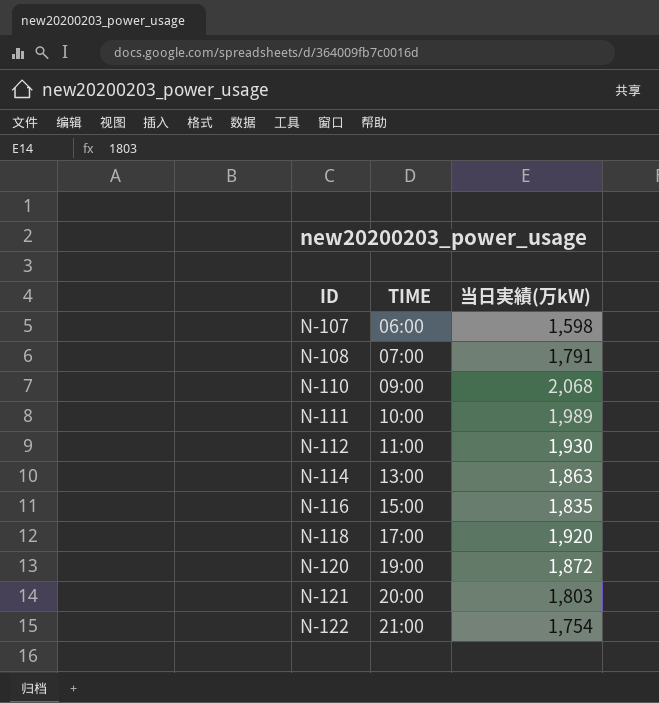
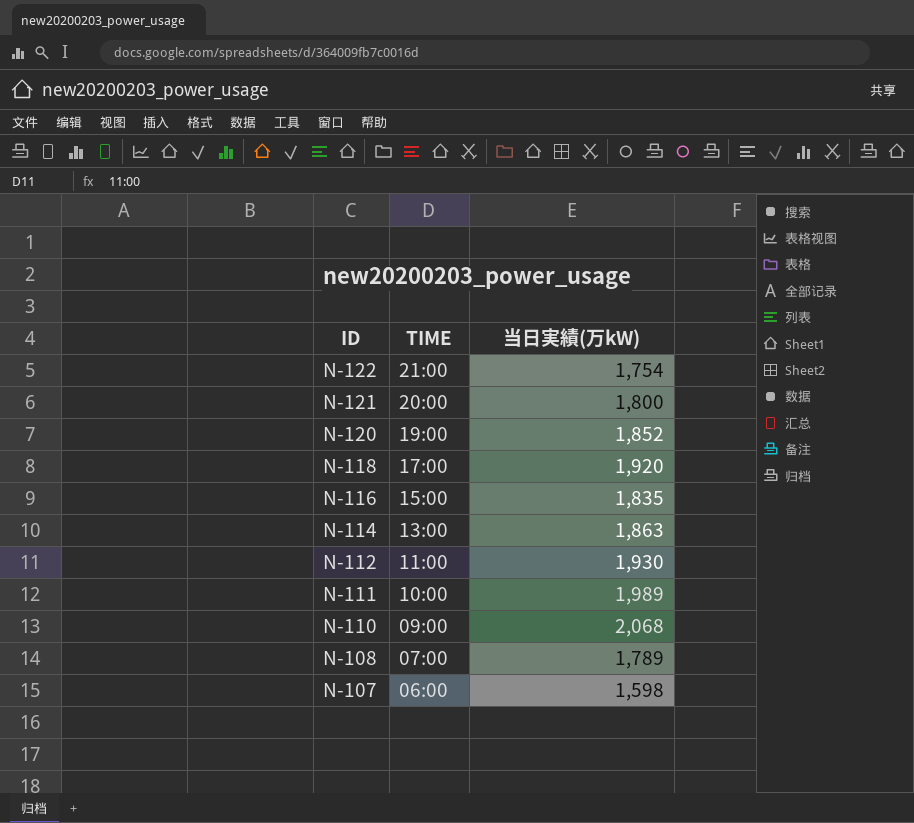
row order: ID ascending -> ID descending
N-121 | 当日実績(万kW): 1,803 -> 1,800
N-120 | 当日実績(万kW): 1,872 -> 1,852
N-108 | 当日実績(万kW): 1,791 -> 1,789

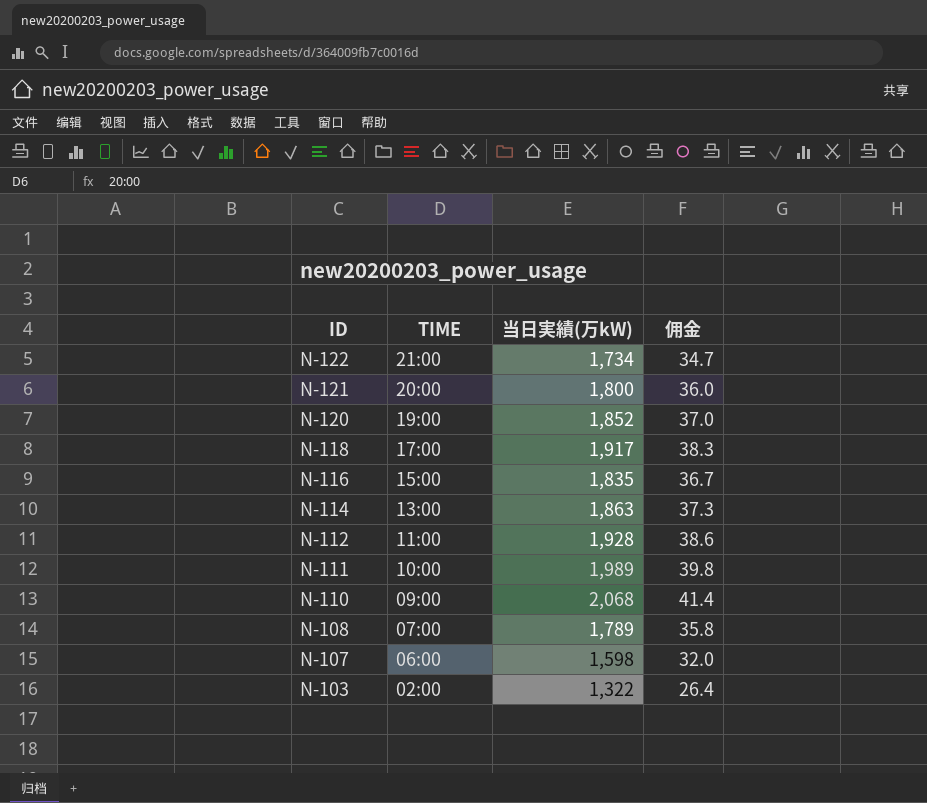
column 佣金 | formula: none -> [当日実績(万kW)] * 0.02
N-122 | 当日実績(万kW): 1,754 -> 1,734
N-118 | 当日実績(万kW): 1,920 -> 1,917
N-112 | 当日実績(万kW): 1,930 -> 1,928
row N-103: none -> 02:00 | 1,322 | 26.4

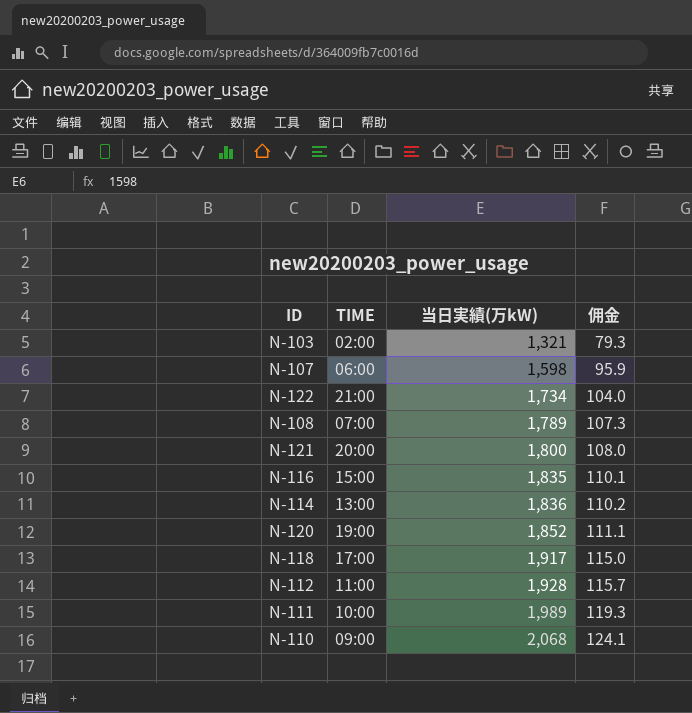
row order: ID descending -> 当日実績(万kW) ascending
column 佣金 | formula: [当日実績(万kW)] * 0.02 -> [当日実績(万kW)] * 0.06
N-103 | 当日実績(万kW): 1,322 -> 1,321
N-114 | 当日実績(万kW): 1,863 -> 1,836

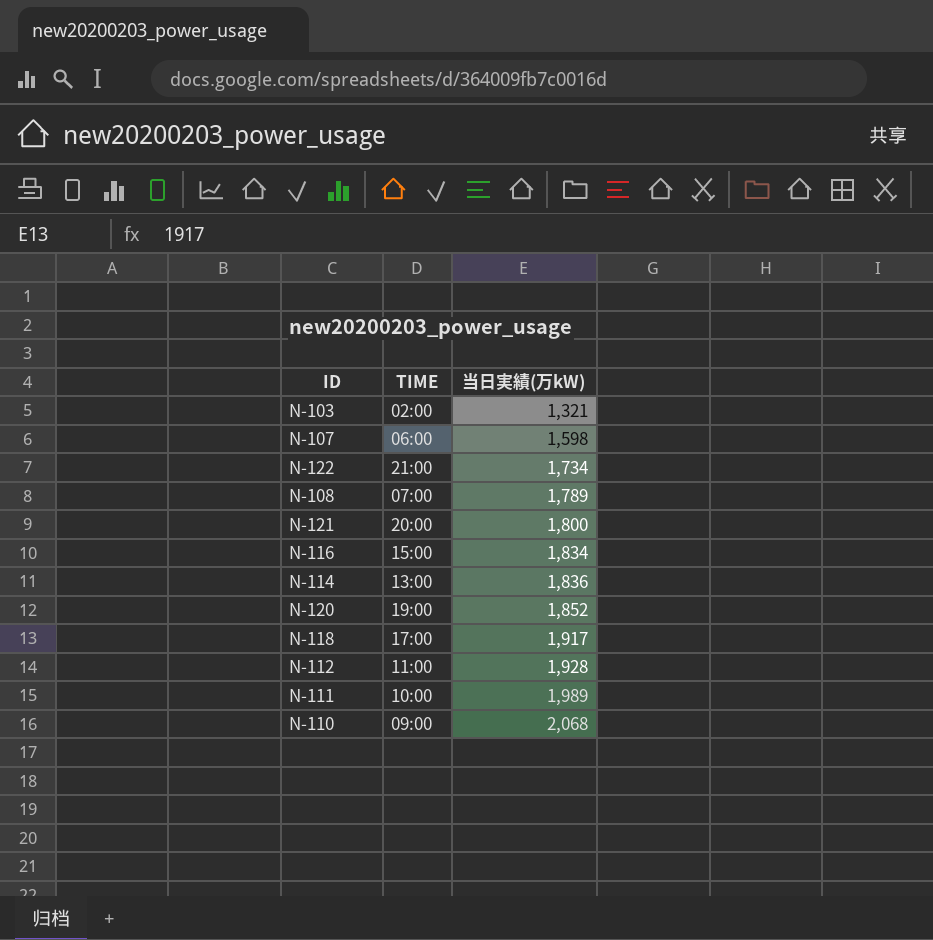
column 佣金 | formula: [当日実績(万kW)] * 0.06 -> none
N-116 | 当日実績(万kW): 1,835 -> 1,834

